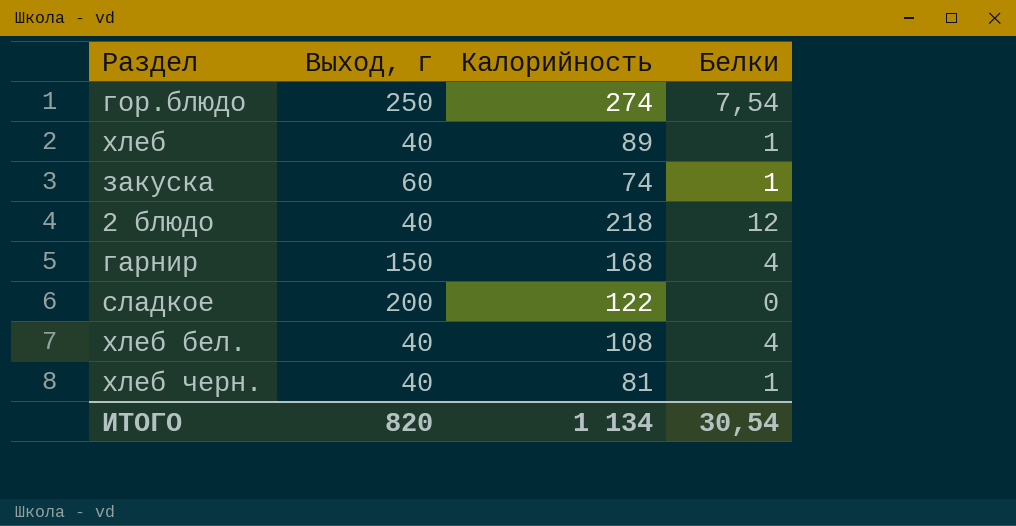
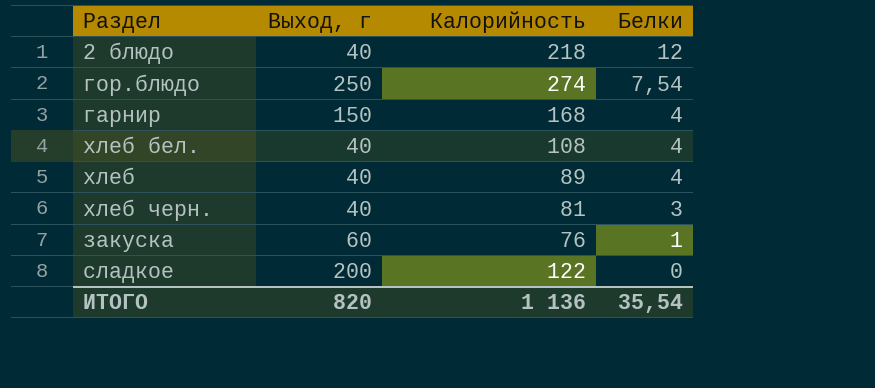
row order: none -> Белки descending
хлеб | Белки: 1 -> 4
хлеб черн. | Белки: 1 -> 3
закуска | Калорийность: 74 -> 76
ИТОГО | Калорийность: 1 134 -> 1 136
ИТОГО | Белки: 30,54 -> 35,54

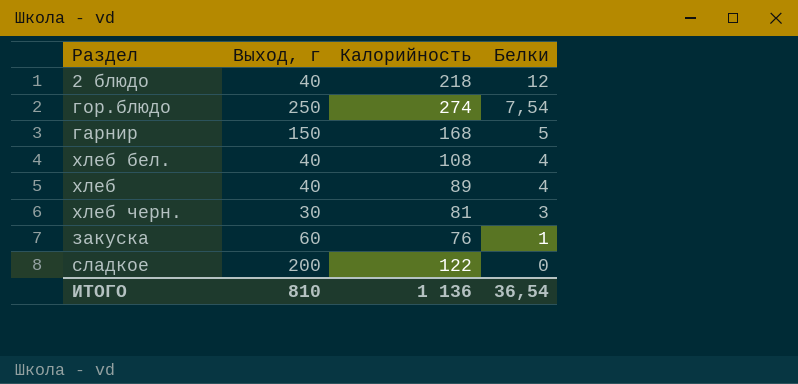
гарнир | Белки: 4 -> 5
хлеб черн. | Выход, г: 40 -> 30
ИТОГО | Выход, г: 820 -> 810
ИТОГО | Белки: 35,54 -> 36,54

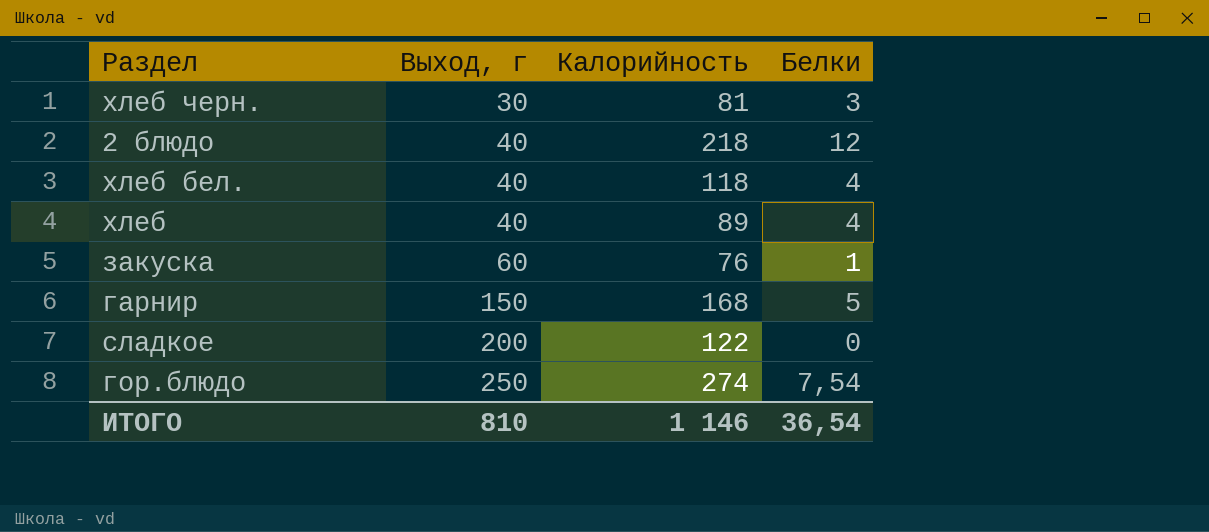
row order: Белки descending -> Выход, г ascending
хлеб бел. | Калорийность: 108 -> 118
ИТОГО | Калорийность: 1 136 -> 1 146

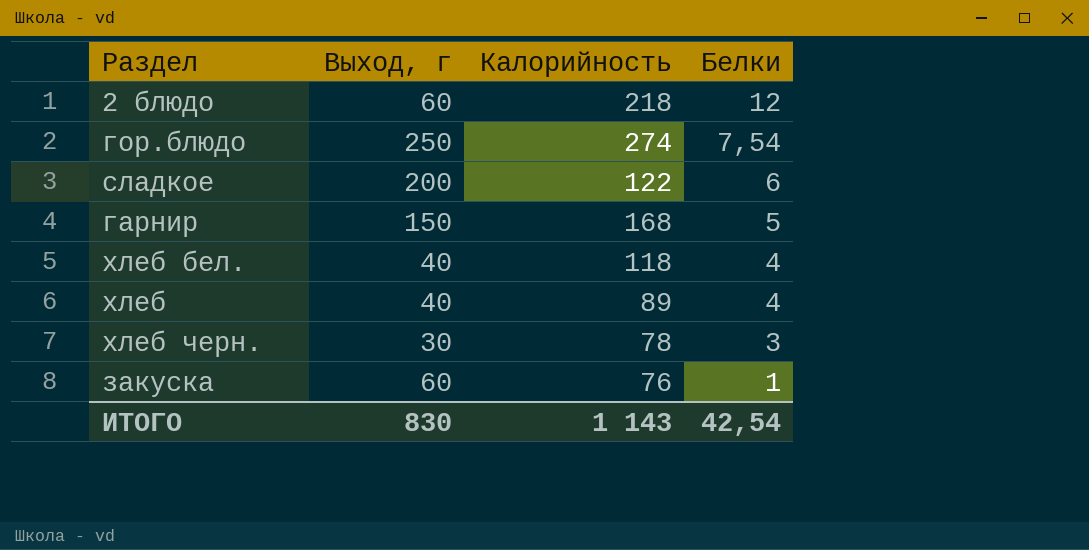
row order: Выход, г ascending -> Белки descending
2 блюдо | Выход, г: 40 -> 60
сладкое | Белки: 0 -> 6
хлеб черн. | Калорийность: 81 -> 78
ИТОГО | Выход, г: 810 -> 830
ИТОГО | Калорийность: 1 146 -> 1 143
ИТОГО | Белки: 36,54 -> 42,54

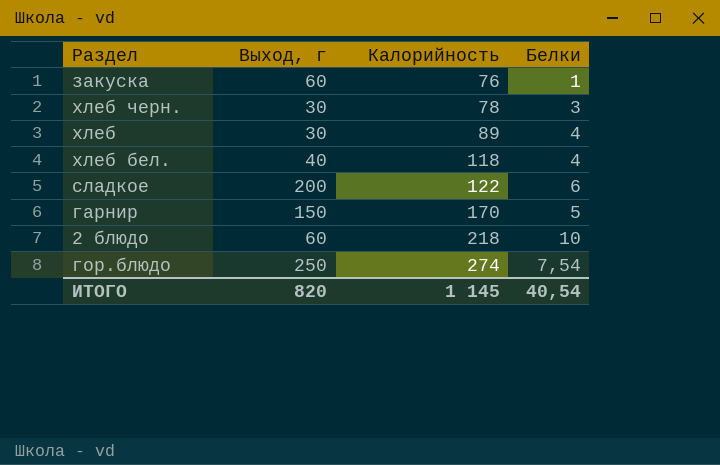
row order: Белки descending -> Калорийность ascending
хлеб | Выход, г: 40 -> 30
гарнир | Калорийность: 168 -> 170
2 блюдо | Белки: 12 -> 10
ИТОГО | Выход, г: 830 -> 820
ИТОГО | Калорийность: 1 143 -> 1 145
ИТОГО | Белки: 42,54 -> 40,54

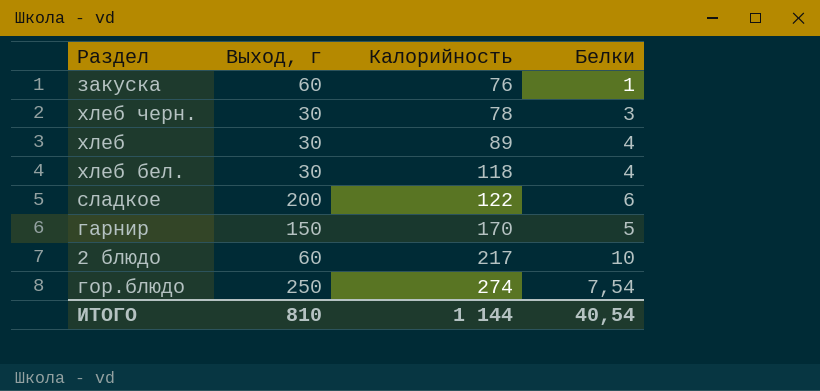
хлеб бел. | Выход, г: 40 -> 30
2 блюдо | Калорийность: 218 -> 217
ИТОГО | Выход, г: 820 -> 810
ИТОГО | Калорийность: 1 145 -> 1 144

